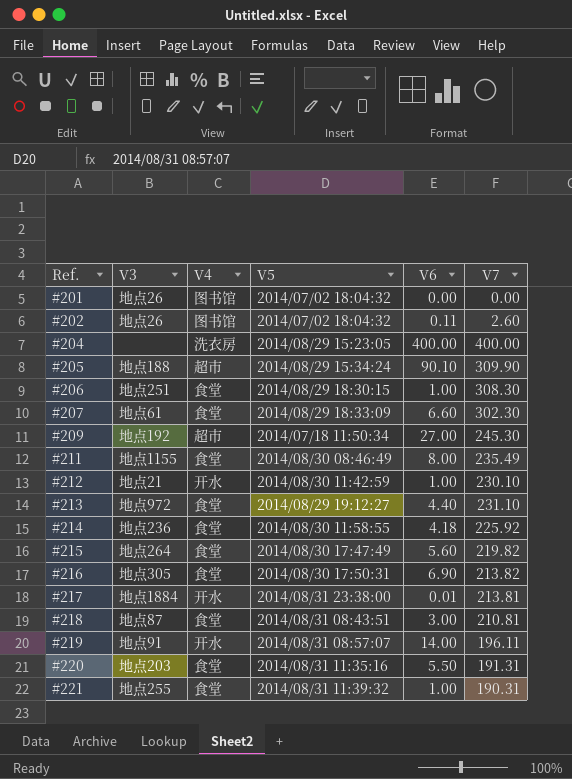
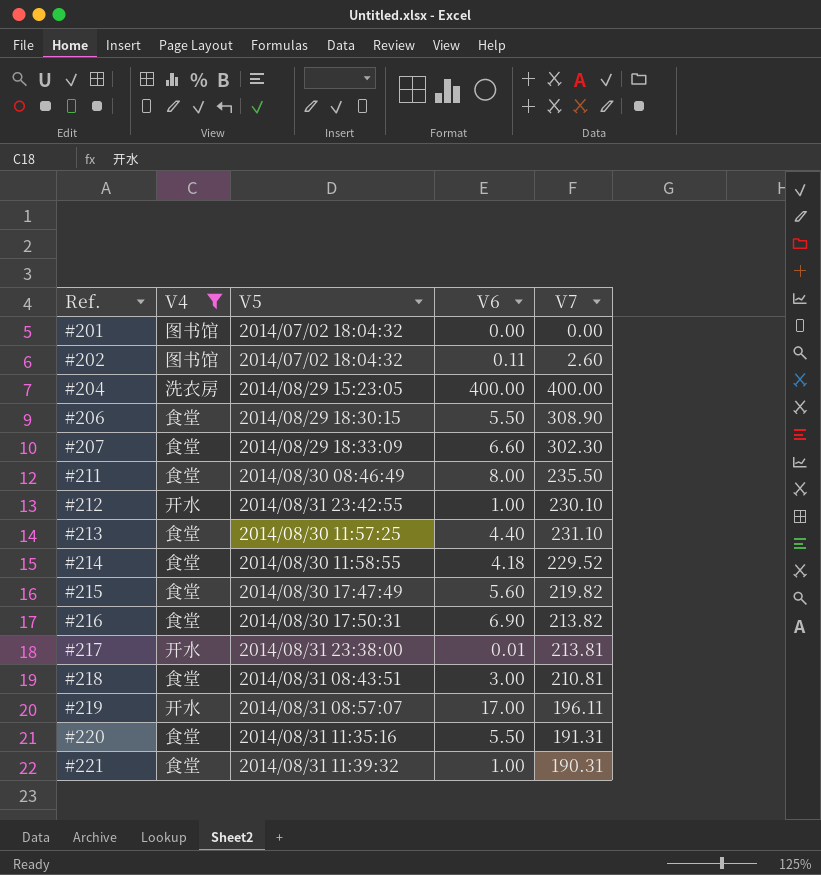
filter: none -> V4 != 超市
column V3 | position: 2 -> none
#206 | V6: 1.00 -> 5.50
#206 | V7: 308.30 -> 308.90
#211 | V7: 235.49 -> 235.50
#212 | V5: 2014/08/30 11:42:59 -> 2014/08/31 23:42:55
#213 | V5: 2014/08/29 19:12:27 -> 2014/08/30 11:57:25
#214 | V7: 225.92 -> 229.52
#219 | V6: 14.00 -> 17.00

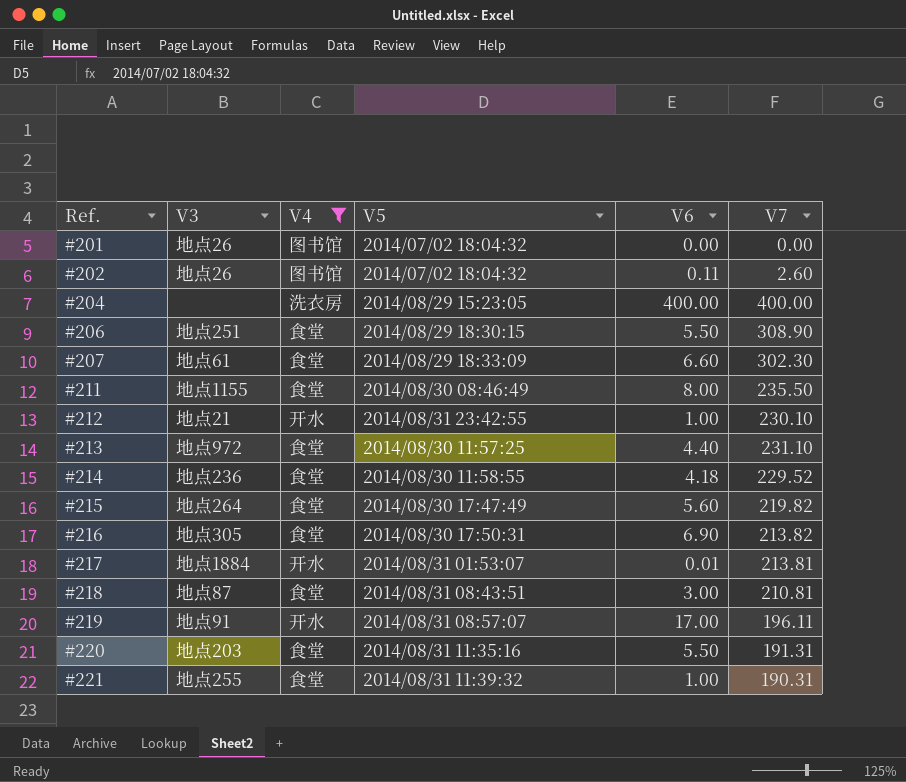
column V3 | position: none -> 2
#217 | V5: 2014/08/31 23:38:00 -> 2014/08/31 01:53:07

